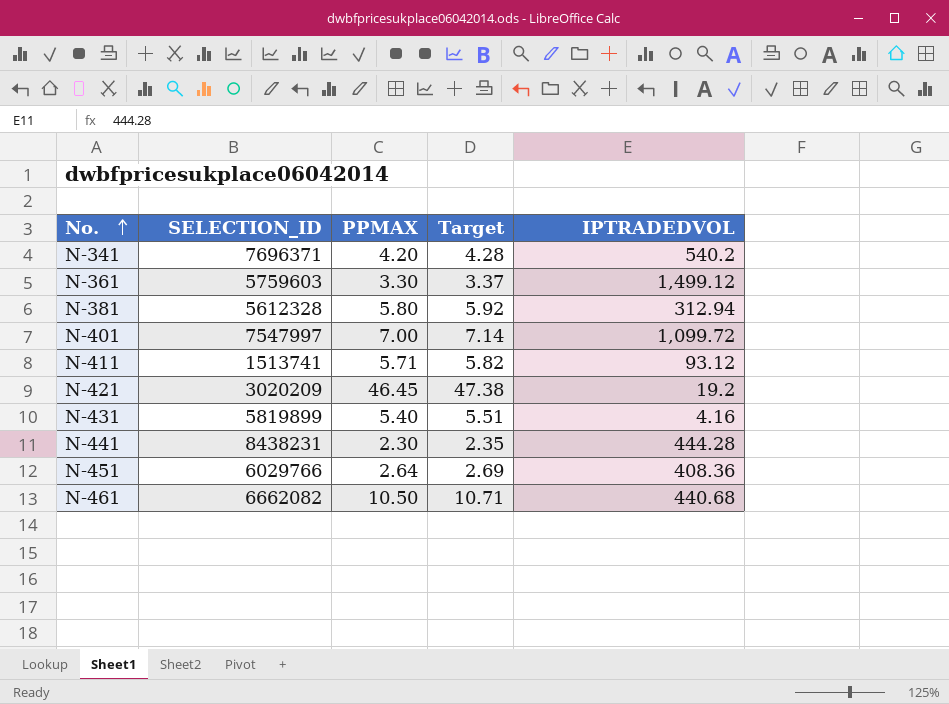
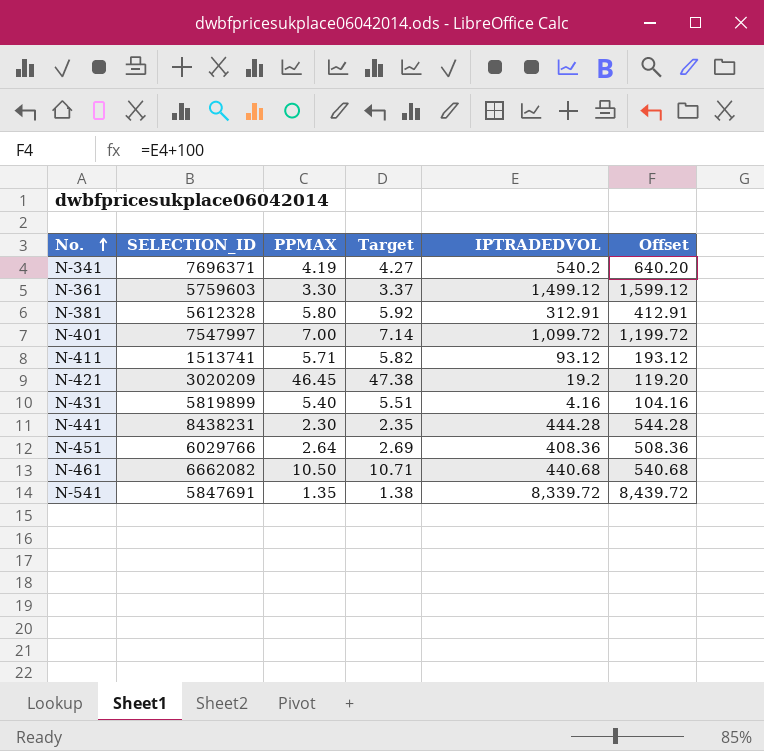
column Offset | formula: none -> [IPTRADEDVOL] + 100
N-341 | PPMAX: 4.20 -> 4.19
N-341 | Target: 4.28 -> 4.27
N-381 | IPTRADEDVOL: 312.94 -> 312.91
row N-541: none -> 5847691 | 1.35 | 1.38 | 8,339.72 | 8,439.72

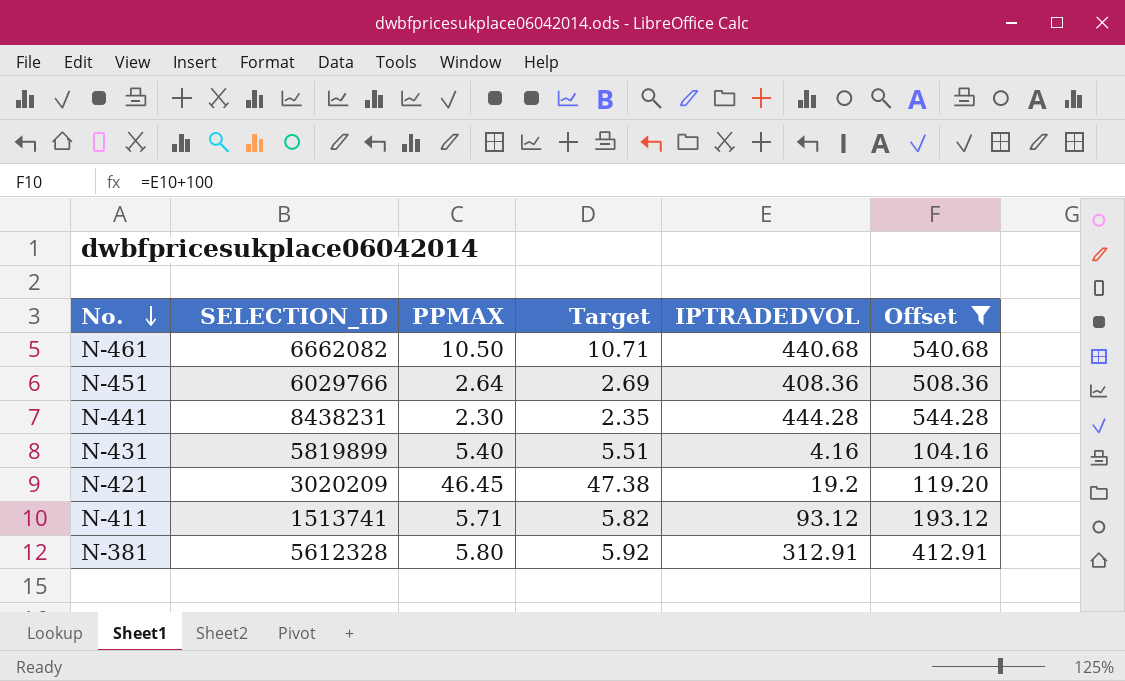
filter: none -> Offset <= 544.28
row order: No. ascending -> No. descending

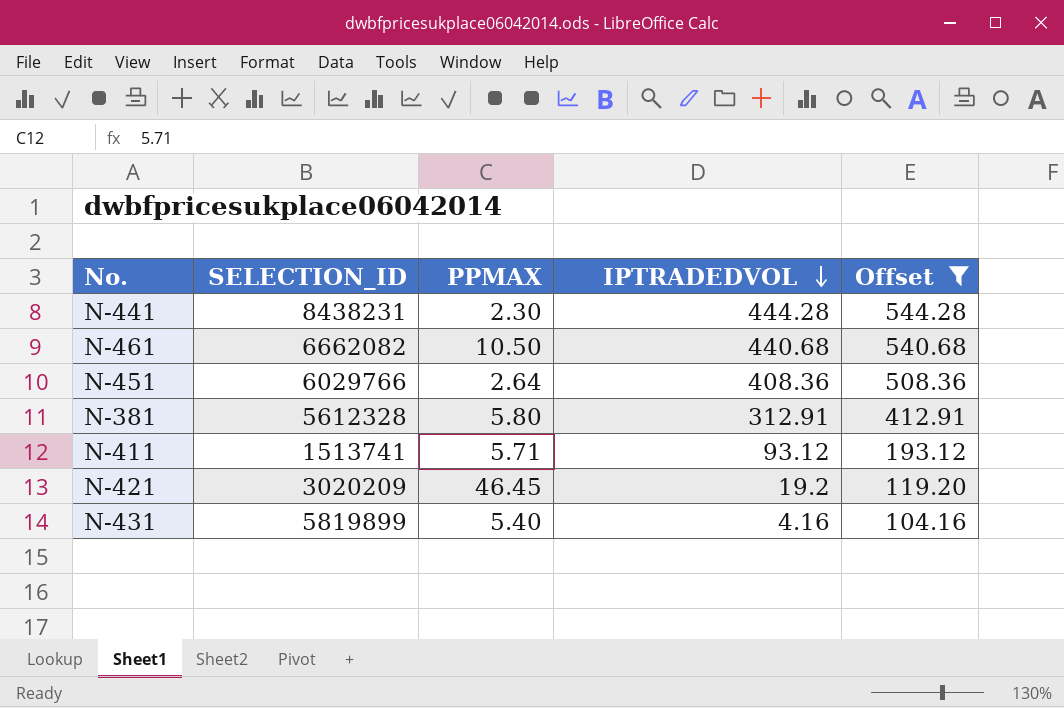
row order: No. descending -> IPTRADEDVOL descending
column Target | formula: [PPMAX] * 1.02 -> none

